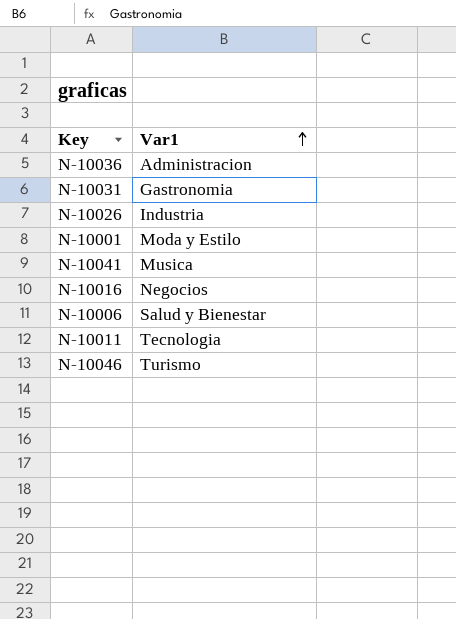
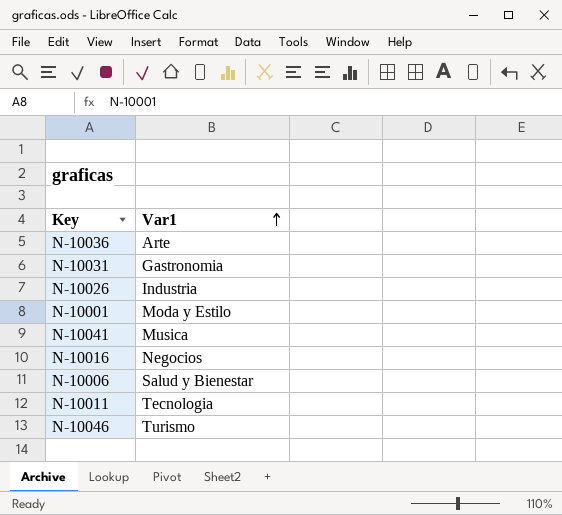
N-10036 | Var1: Administracion -> Arte

